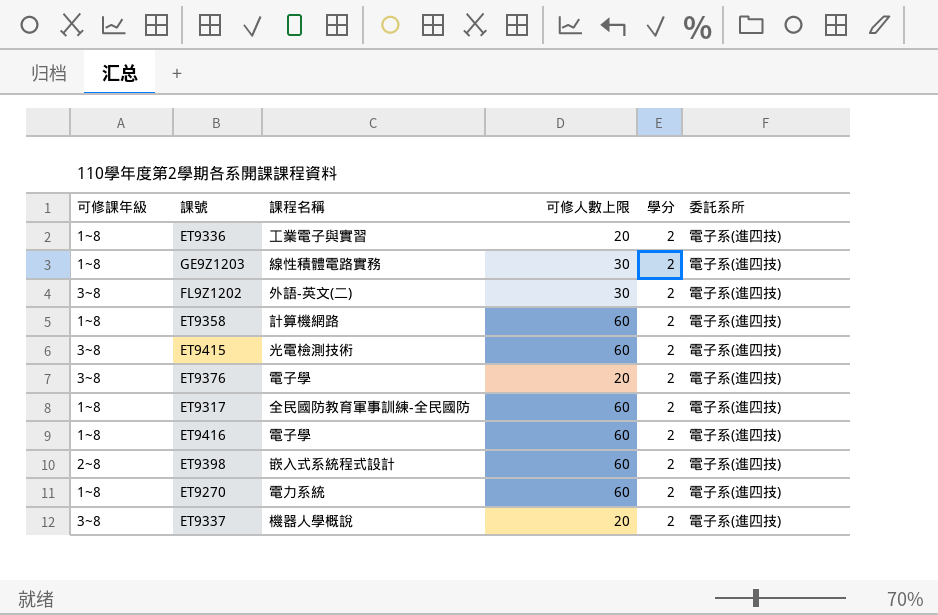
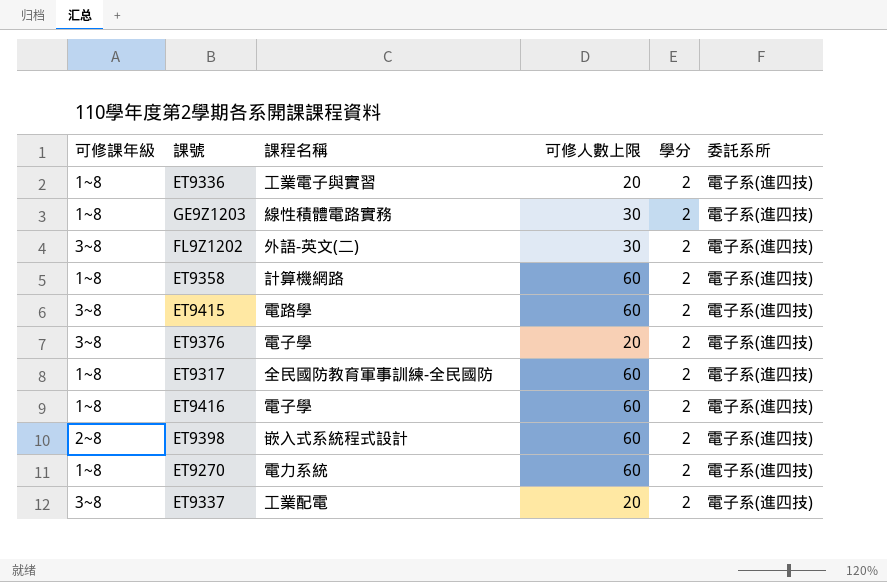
ET9415 | 課程名稱: 光電檢測技術 -> 電路學
ET9337 | 課程名稱: 機器人學概說 -> 工業配電

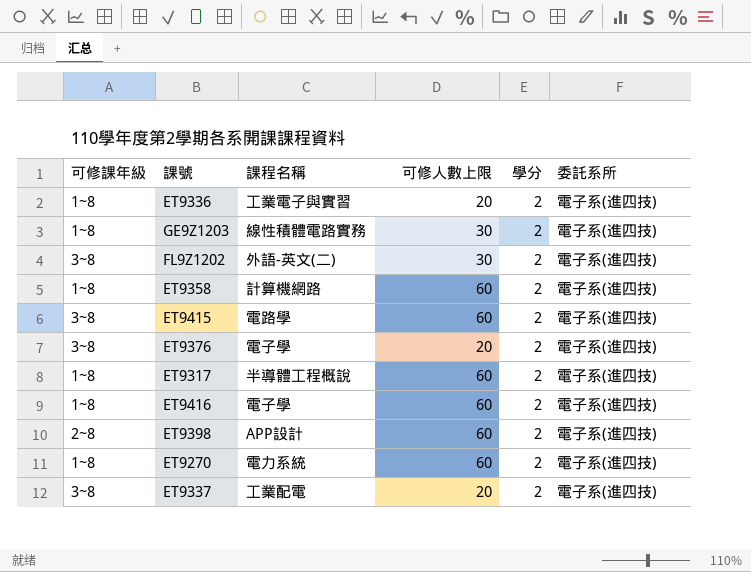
ET9317 | 課程名稱: 全民國防教育軍事訓練-全民國防 -> 半導體工程概說
ET9398 | 課程名稱: 嵌入式系統程式設計 -> APP設計

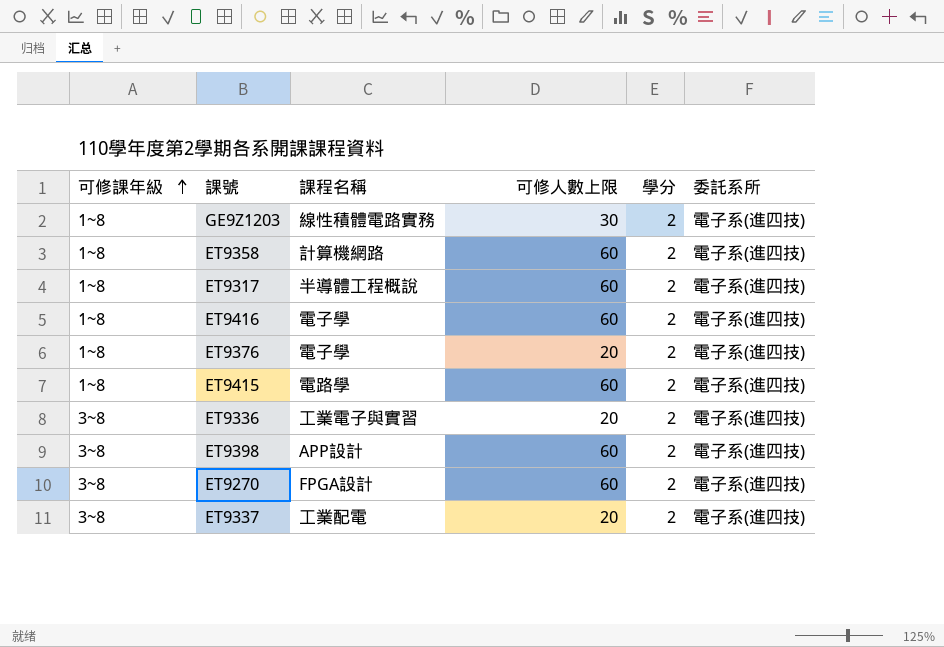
row order: none -> 可修課年級 ascending
row FL9Z1202: 3~8 | 外語-英文(二) | 30 | 2 | 電子系(進四技) -> none
ET9376 | 可修課年級: 3~8 -> 1~8
ET9415 | 可修課年級: 3~8 -> 1~8
ET9336 | 可修課年級: 1~8 -> 3~8
ET9398 | 可修課年級: 2~8 -> 3~8
ET9270 | 可修課年級: 1~8 -> 3~8
ET9270 | 課程名稱: 電力系統 -> FPGA設計

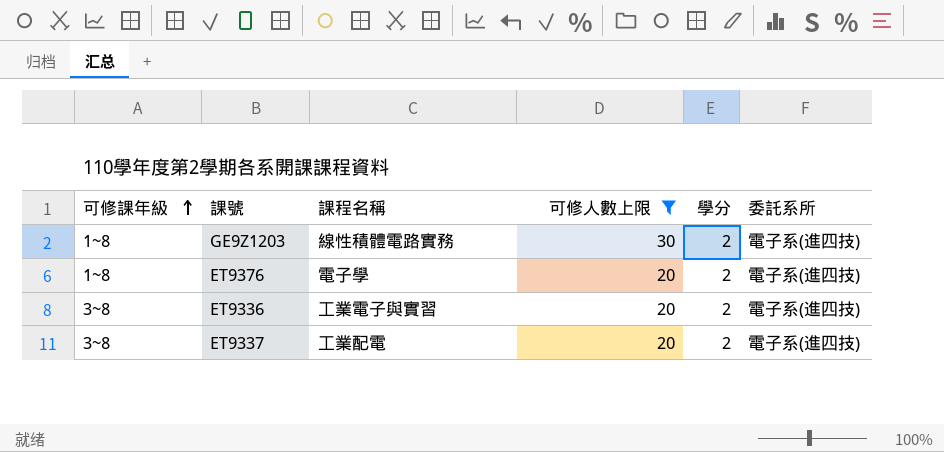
filter: none -> 可修人數上限 != 60

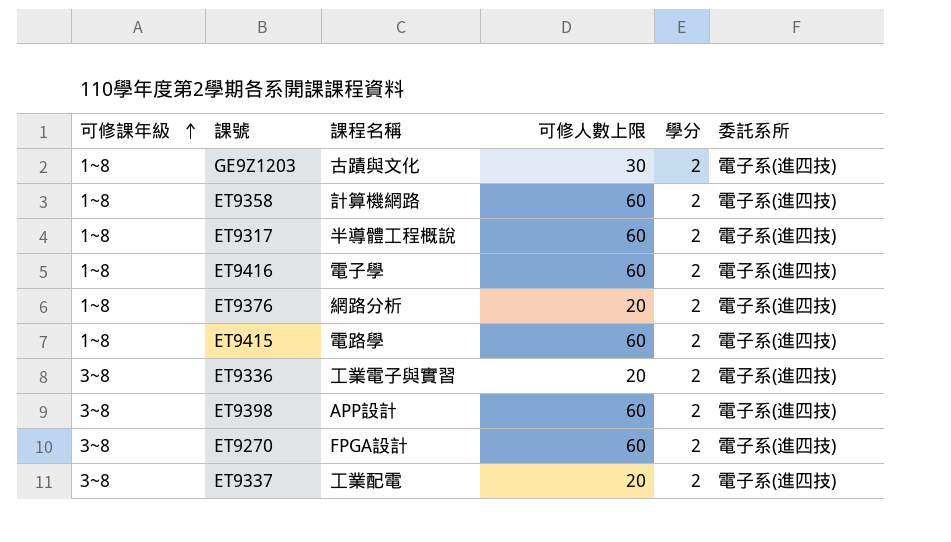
filter: 可修人數上限 != 60 -> none
GE9Z1203 | 課程名稱: 線性積體電路實務 -> 古蹟與文化
ET9376 | 課程名稱: 電子學 -> 網路分析

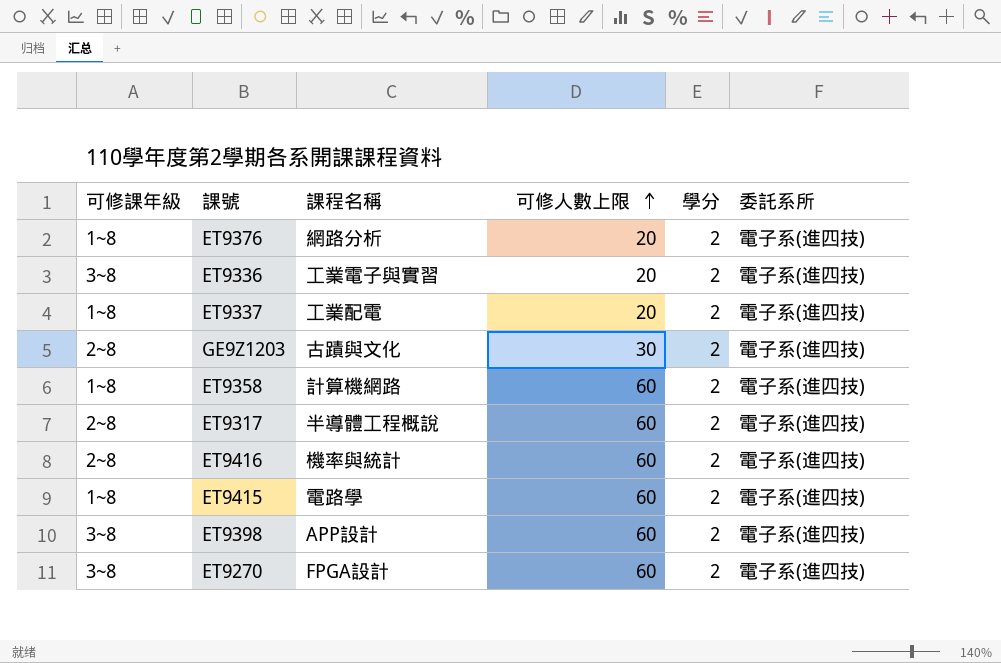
row order: 可修課年級 ascending -> 可修人數上限 ascending
ET9337 | 可修課年級: 3~8 -> 1~8
GE9Z1203 | 可修課年級: 1~8 -> 2~8
ET9317 | 可修課年級: 1~8 -> 2~8
ET9416 | 可修課年級: 1~8 -> 2~8
ET9416 | 課程名稱: 電子學 -> 機率與統計

